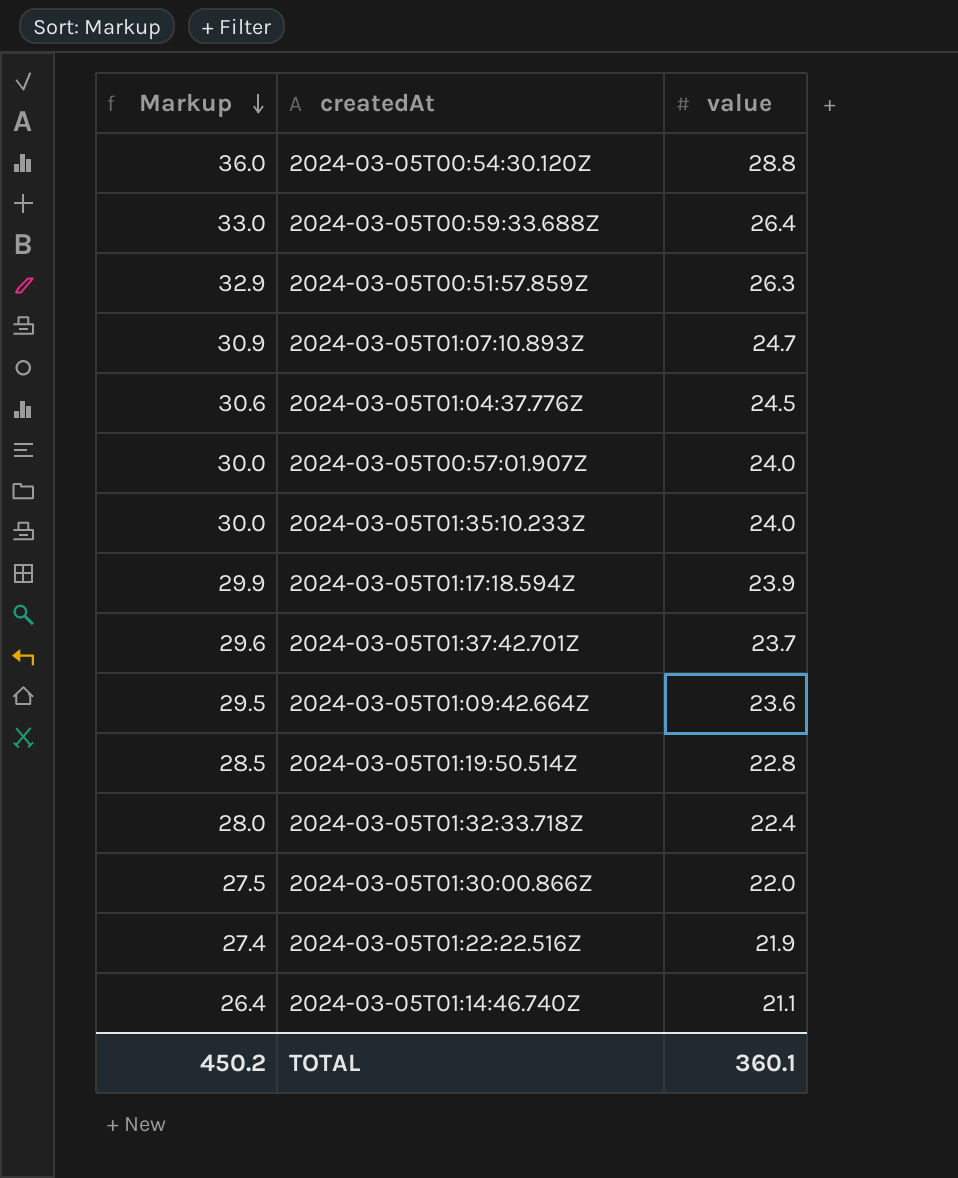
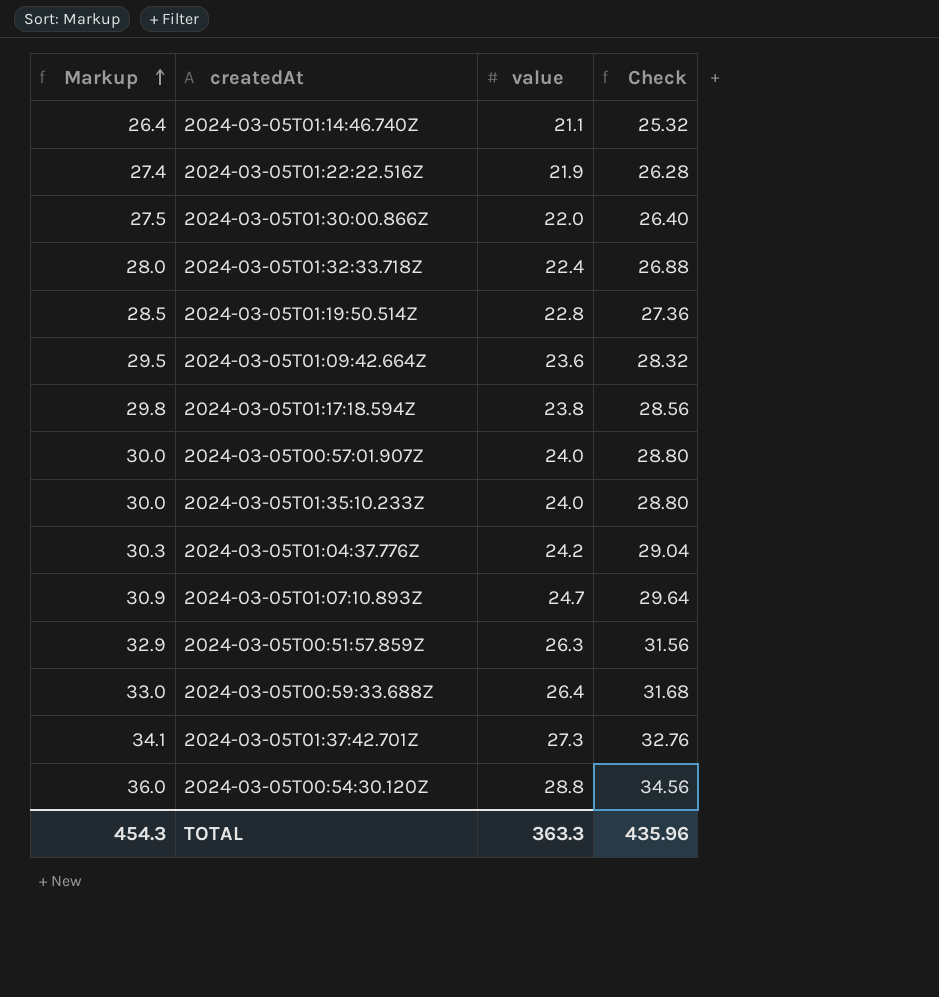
row order: Markup descending -> Markup ascending
column Check | formula: none -> [value] * 1.2
2024-03-05T01:17:18.594Z | Markup: 29.9 -> 29.8
2024-03-05T01:17:18.594Z | value: 23.9 -> 23.8
2024-03-05T01:04:37.776Z | Markup: 30.6 -> 30.3
2024-03-05T01:04:37.776Z | value: 24.5 -> 24.2
2024-03-05T01:37:42.701Z | Markup: 29.6 -> 34.1
2024-03-05T01:37:42.701Z | value: 23.7 -> 27.3
TOTAL | Markup: 450.2 -> 454.3
TOTAL | value: 360.1 -> 363.3

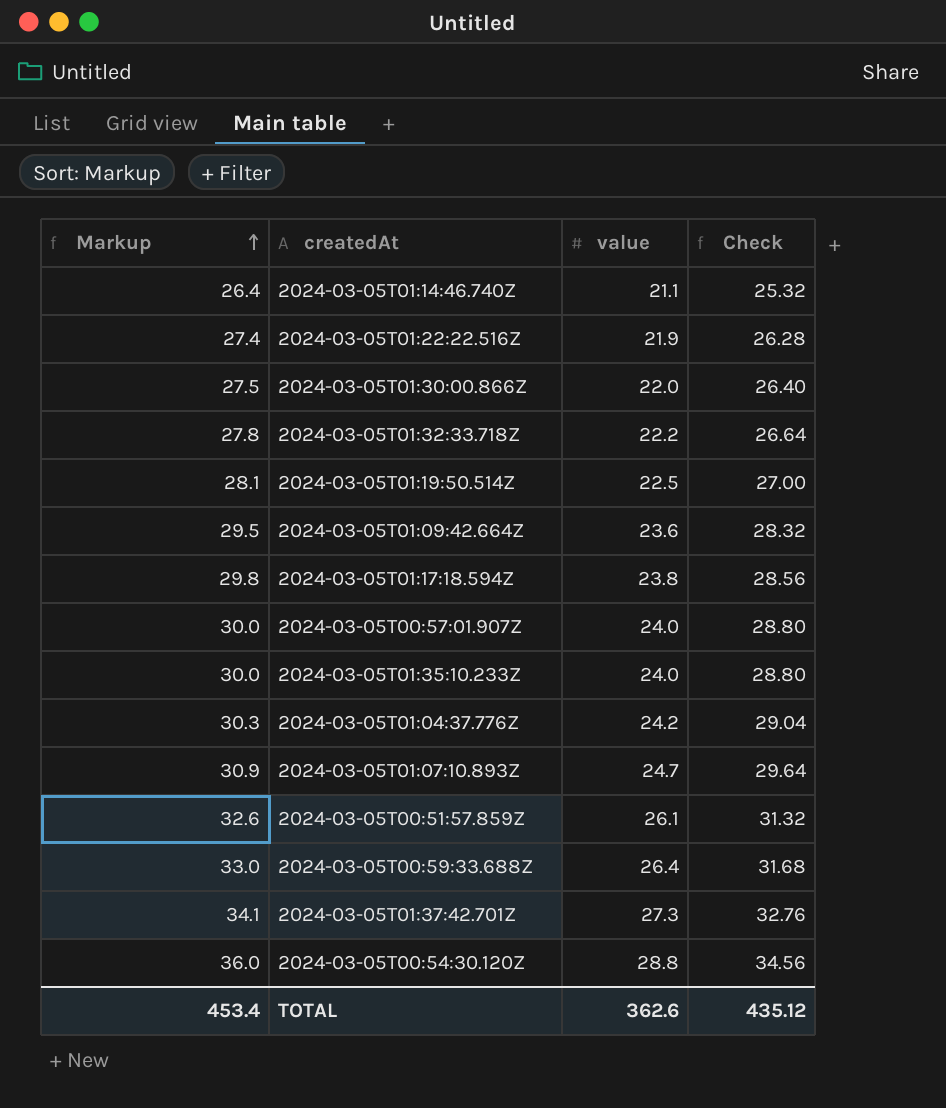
2024-03-05T01:32:33.718Z | Markup: 28.0 -> 27.8
2024-03-05T01:32:33.718Z | value: 22.4 -> 22.2
2024-03-05T01:32:33.718Z | Check: 26.88 -> 26.64
2024-03-05T01:19:50.514Z | Markup: 28.5 -> 28.1
2024-03-05T01:19:50.514Z | value: 22.8 -> 22.5
2024-03-05T01:19:50.514Z | Check: 27.36 -> 27.00
2024-03-05T00:51:57.859Z | Markup: 32.9 -> 32.6
2024-03-05T00:51:57.859Z | value: 26.3 -> 26.1
2024-03-05T00:51:57.859Z | Check: 31.56 -> 31.32
TOTAL | Markup: 454.3 -> 453.4
TOTAL | value: 363.3 -> 362.6
TOTAL | Check: 435.96 -> 435.12

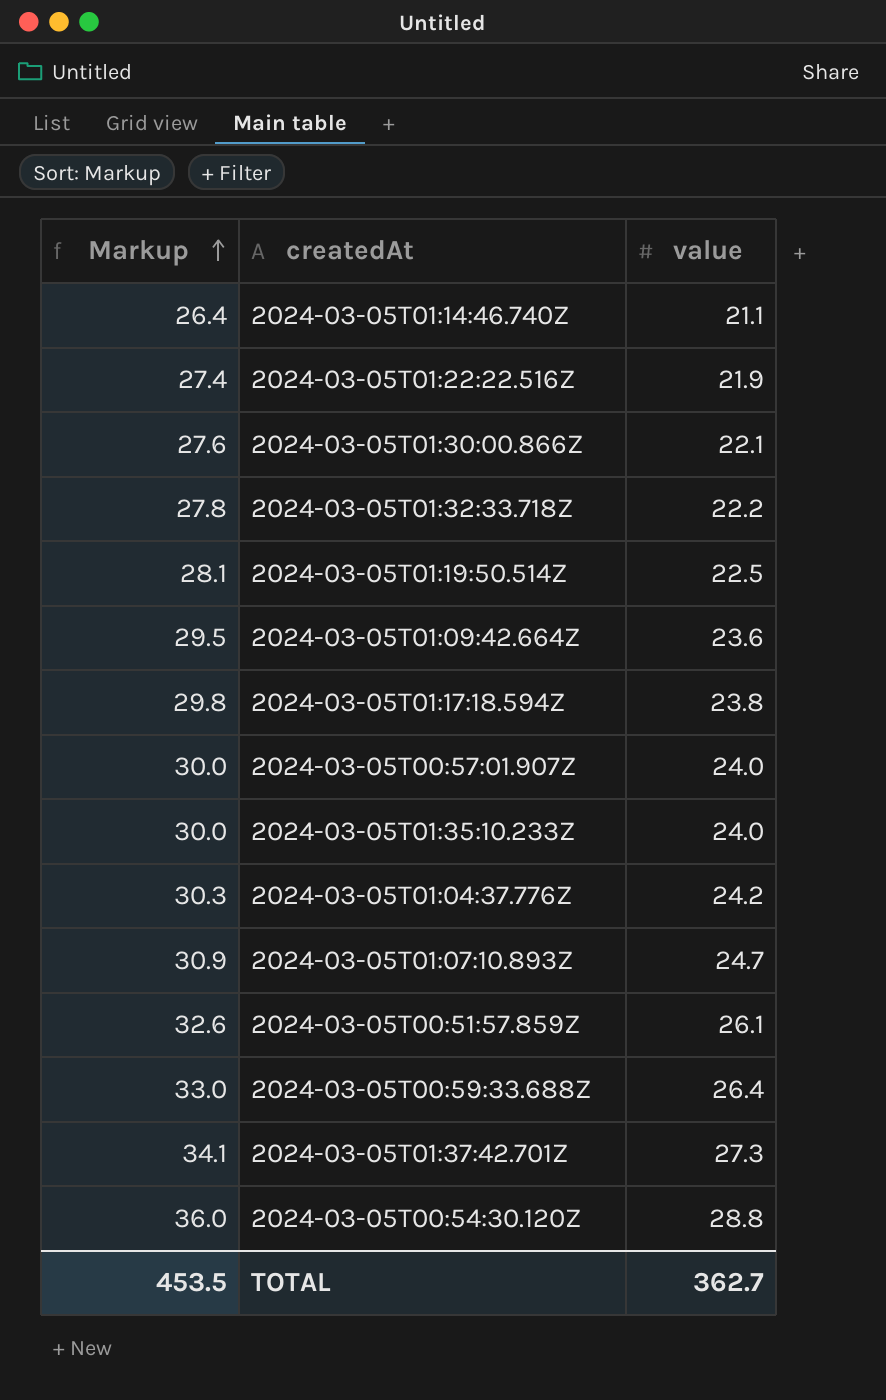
column Check | formula: [value] * 1.2 -> none
2024-03-05T01:30:00.866Z | Markup: 27.5 -> 27.6
2024-03-05T01:30:00.866Z | value: 22.0 -> 22.1
TOTAL | Markup: 453.4 -> 453.5
TOTAL | value: 362.6 -> 362.7

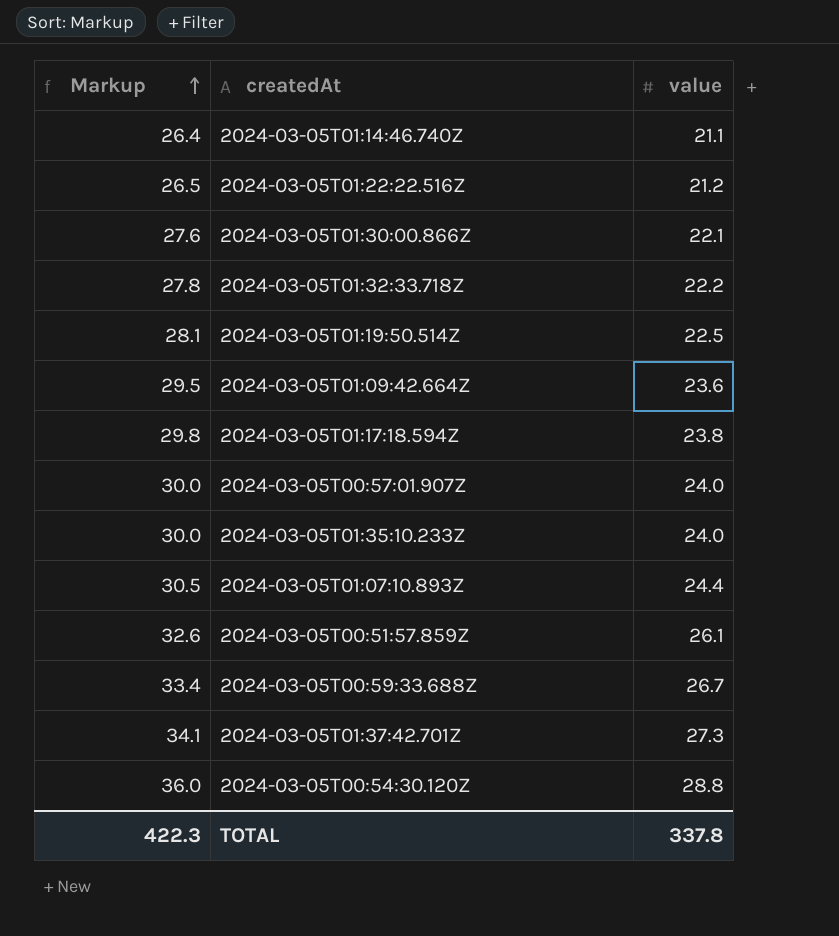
row 2024-03-05T01:04:37.776Z: 30.3 | 24.2 -> none
2024-03-05T01:22:22.516Z | Markup: 27.4 -> 26.5
2024-03-05T01:22:22.516Z | value: 21.9 -> 21.2
2024-03-05T01:07:10.893Z | Markup: 30.9 -> 30.5
2024-03-05T01:07:10.893Z | value: 24.7 -> 24.4
2024-03-05T00:59:33.688Z | Markup: 33.0 -> 33.4
2024-03-05T00:59:33.688Z | value: 26.4 -> 26.7
TOTAL | Markup: 453.5 -> 422.3
TOTAL | value: 362.7 -> 337.8

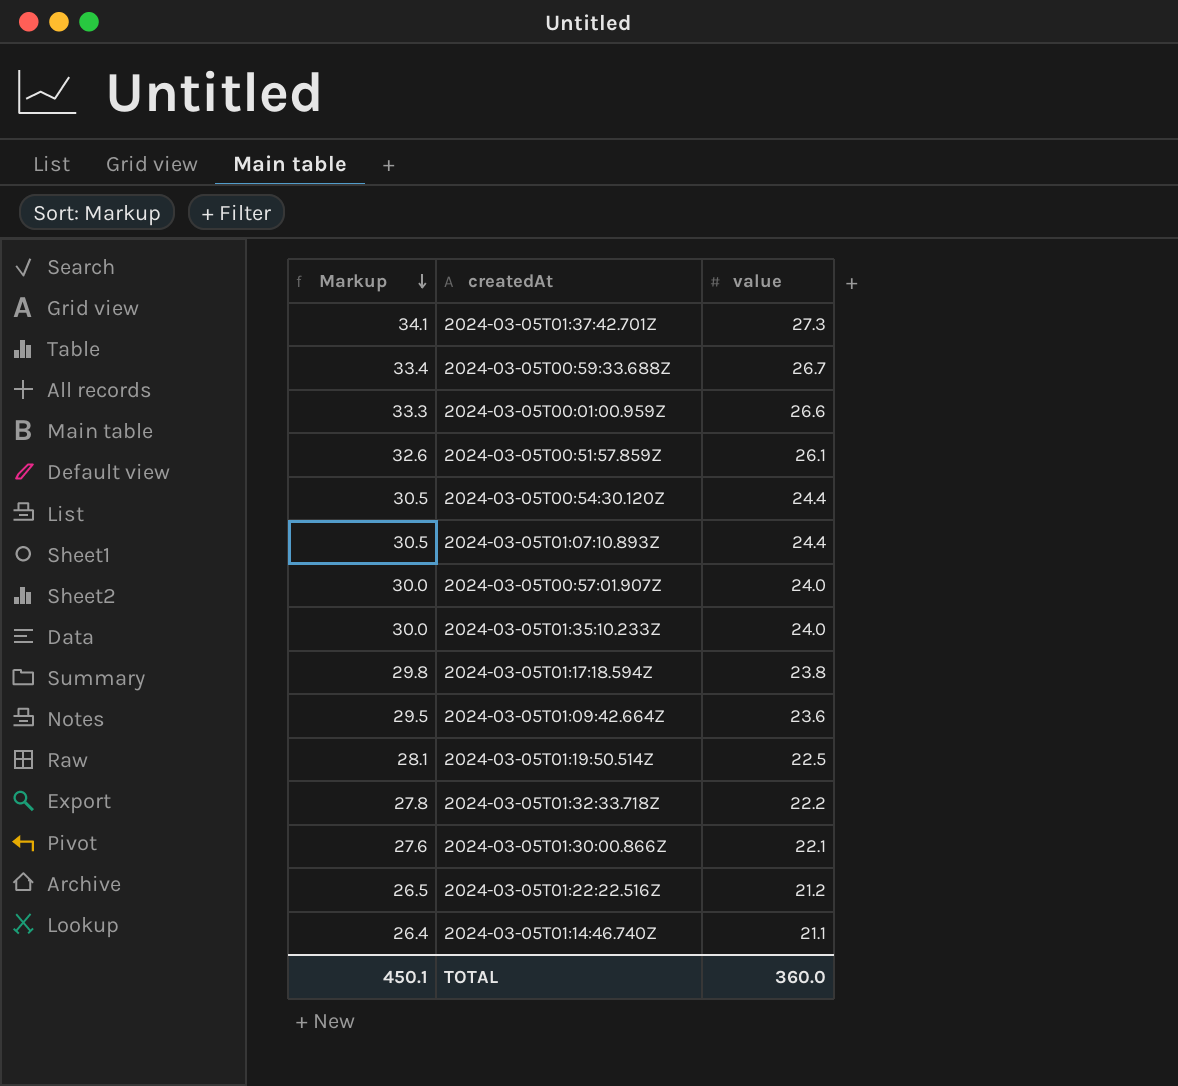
row order: Markup ascending -> Markup descending
row 2024-03-05T00:01:00.959Z: none -> 33.3 | 26.6
2024-03-05T00:54:30.120Z | Markup: 36.0 -> 30.5
2024-03-05T00:54:30.120Z | value: 28.8 -> 24.4
TOTAL | Markup: 422.3 -> 450.1
TOTAL | value: 337.8 -> 360.0

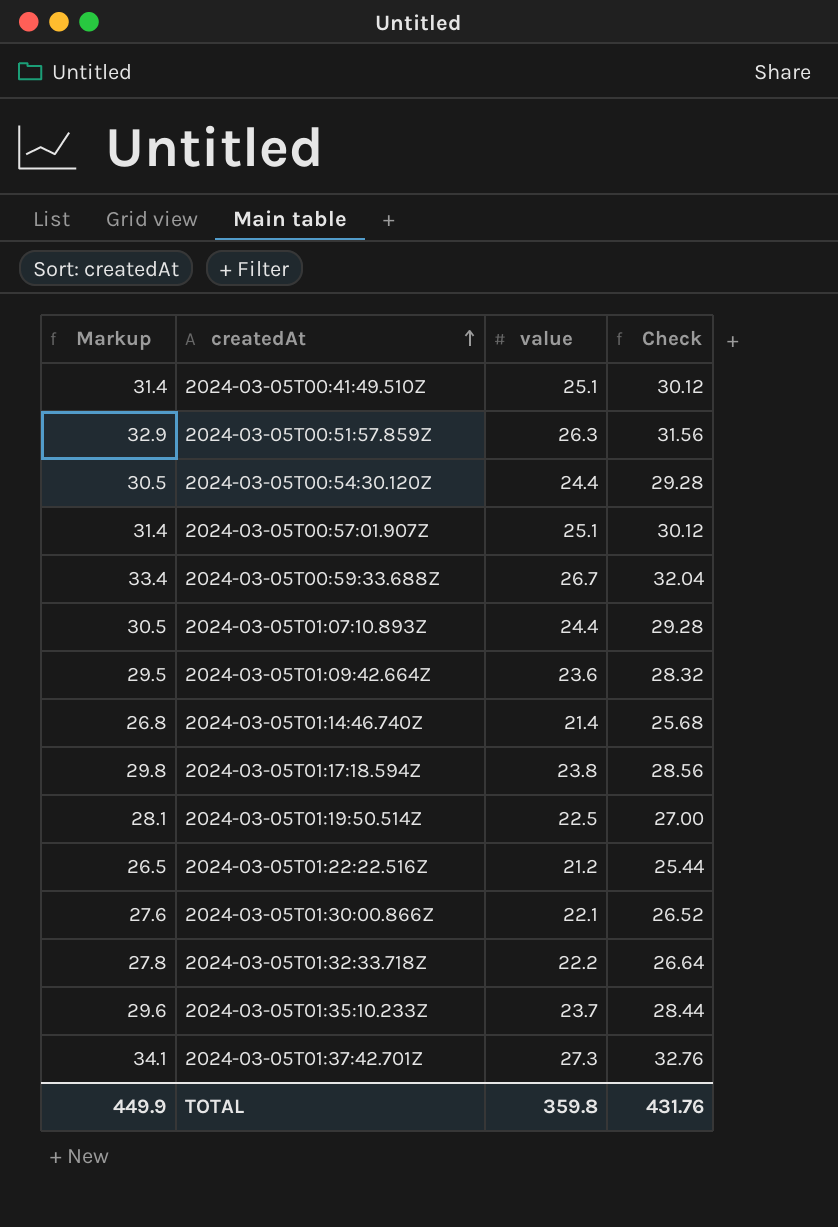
row order: Markup descending -> createdAt ascending
column Check | formula: none -> [value] * 1.2
row 2024-03-05T00:01:00.959Z: 33.3 | 26.6 -> none
row 2024-03-05T00:41:49.510Z: none -> 31.4 | 25.1 | 30.12
2024-03-05T00:51:57.859Z | Markup: 32.6 -> 32.9
2024-03-05T00:51:57.859Z | value: 26.1 -> 26.3
2024-03-05T00:57:01.907Z | Markup: 30.0 -> 31.4
2024-03-05T00:57:01.907Z | value: 24.0 -> 25.1
2024-03-05T01:14:46.740Z | Markup: 26.4 -> 26.8
2024-03-05T01:14:46.740Z | value: 21.1 -> 21.4
2024-03-05T01:35:10.233Z | Markup: 30.0 -> 29.6
2024-03-05T01:35:10.233Z | value: 24.0 -> 23.7
TOTAL | Markup: 450.1 -> 449.9
TOTAL | value: 360.0 -> 359.8

